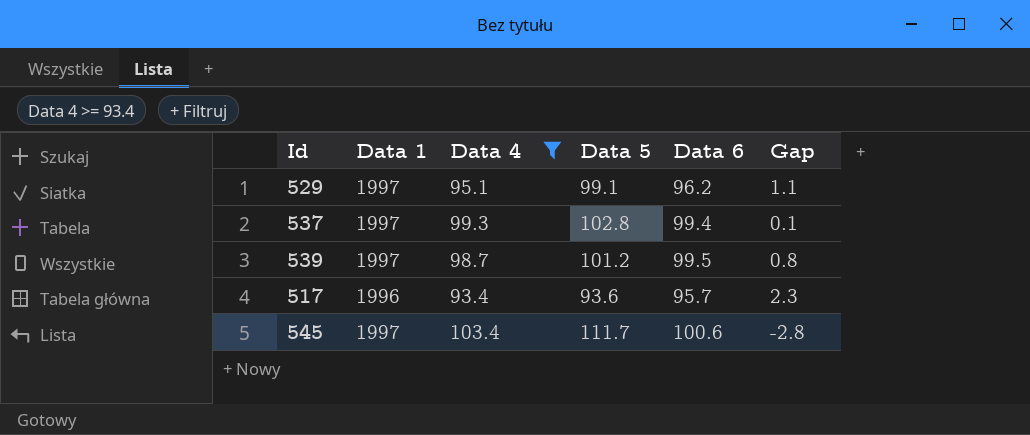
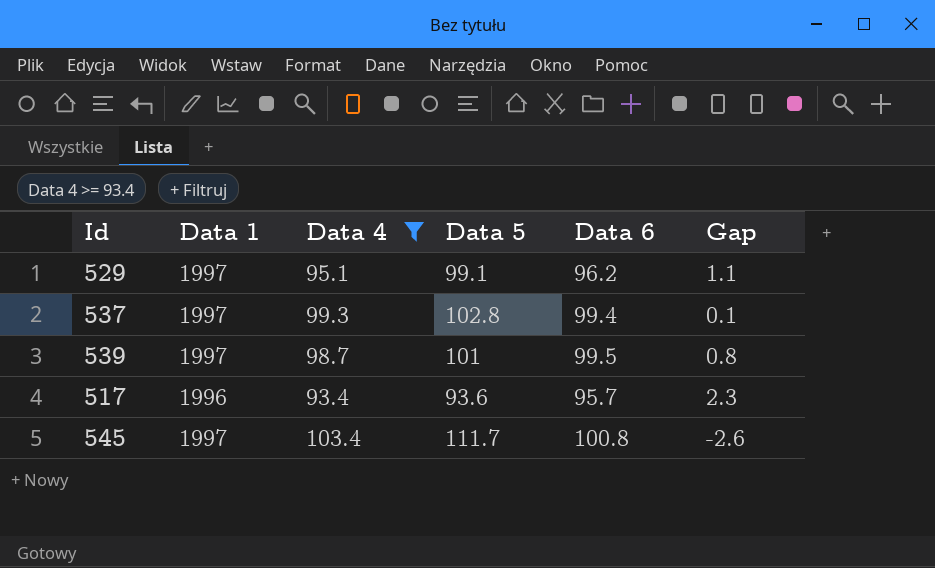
539 | Data 5: 101.2 -> 101
545 | Data 6: 100.6 -> 100.8
545 | Gap: -2.8 -> -2.6

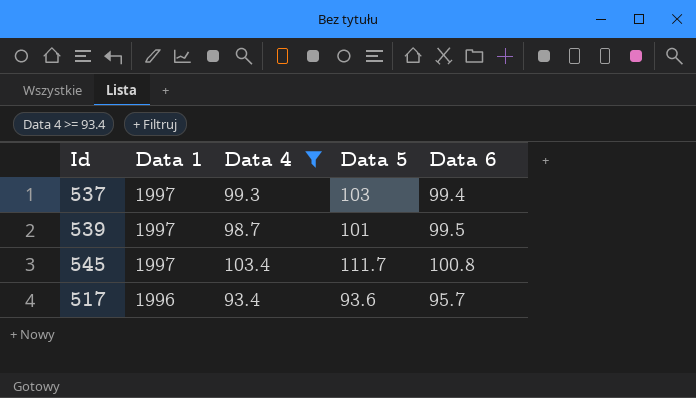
row order: none -> Data 1 descending
column Gap | formula: [Data 6] - [Data 4] -> none
row 529: 1997 | 95.1 | 99.1 | 96.2 | 1.1 -> none
537 | Data 5: 102.8 -> 103

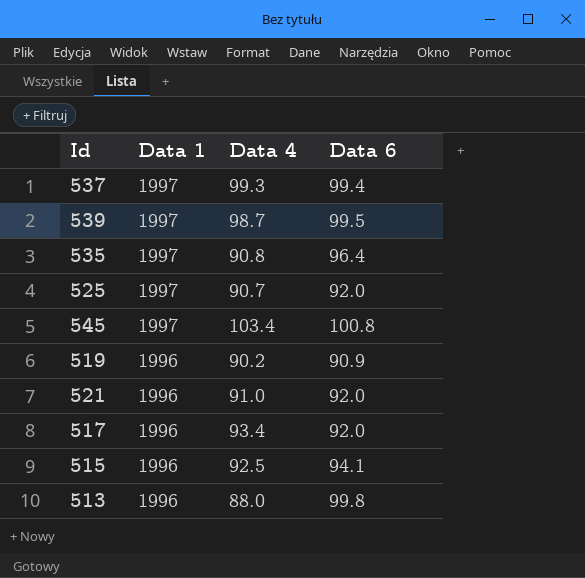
filter: Data 4 >= 93.4 -> none
column Data 5 | position: 4 -> none
517 | Data 6: 95.7 -> 92.0

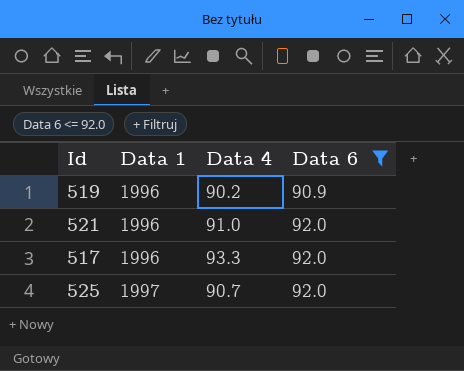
filter: none -> Data 6 <= 92.0
row order: Data 1 descending -> Data 1 ascending
517 | Data 4: 93.4 -> 93.3

